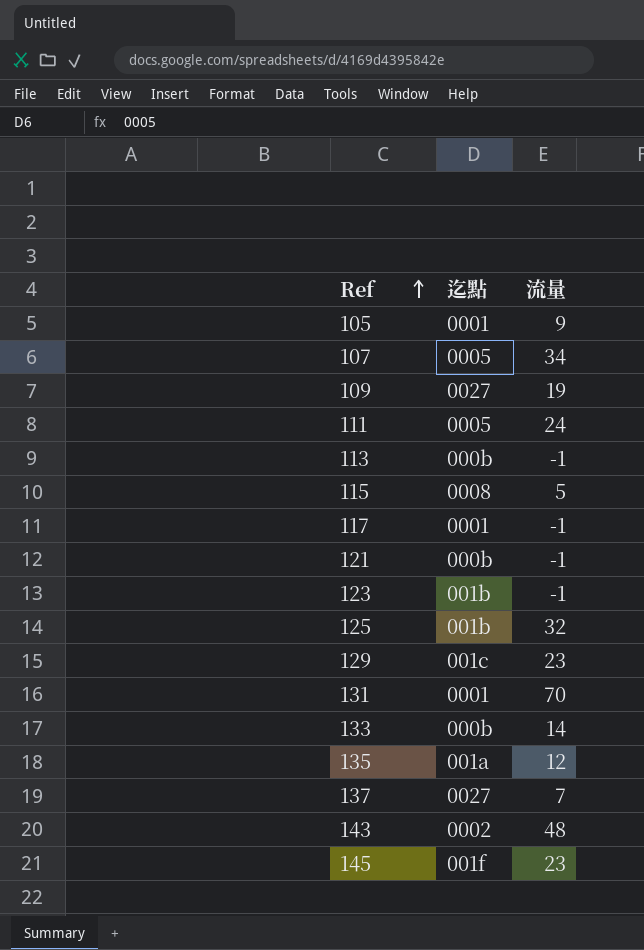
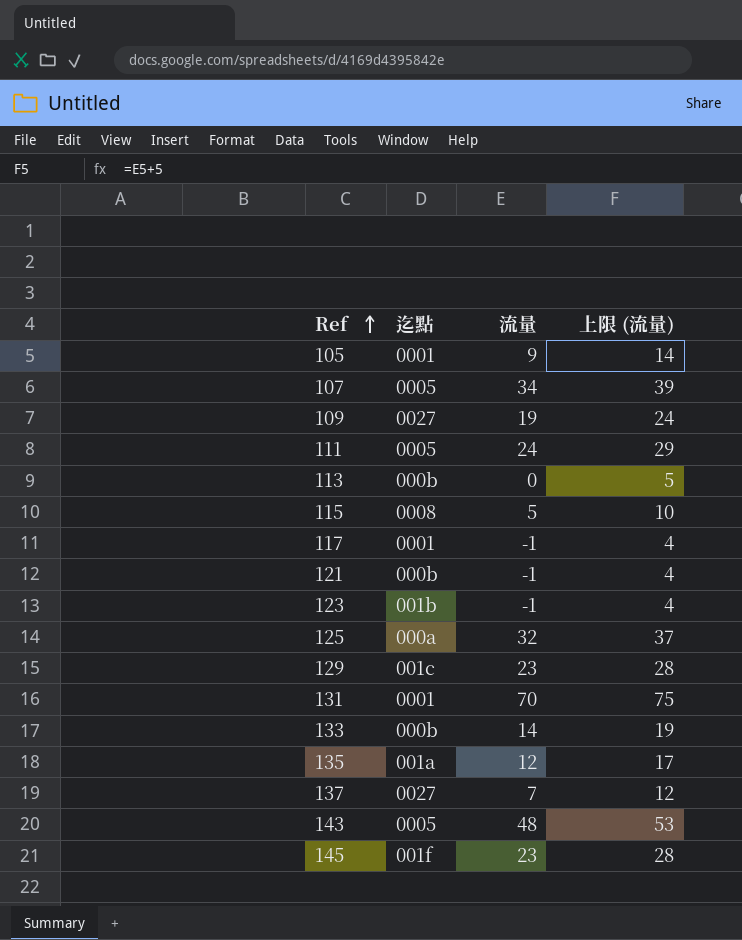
column 上限 (流量) | formula: none -> [流量] + 5
113 | 流量: -1 -> 0
125 | 迄點: 001b -> 000a
143 | 迄點: 0002 -> 0005

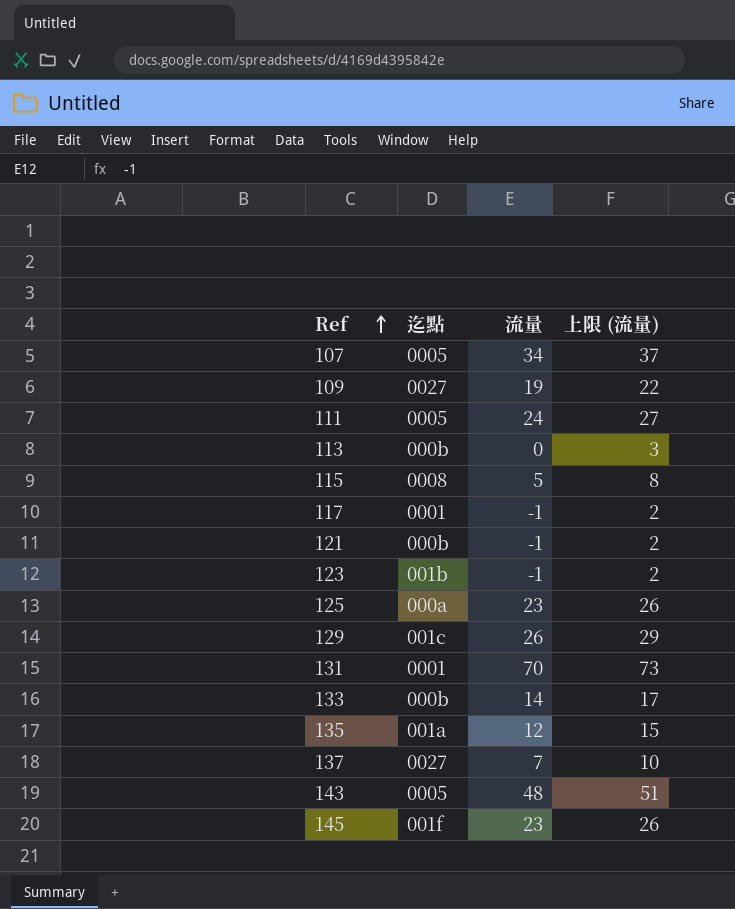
column 上限 (流量) | formula: [流量] + 5 -> [流量] + 3
row 105: 0001 | 9 | 14 -> none
125 | 流量: 32 -> 23
129 | 流量: 23 -> 26

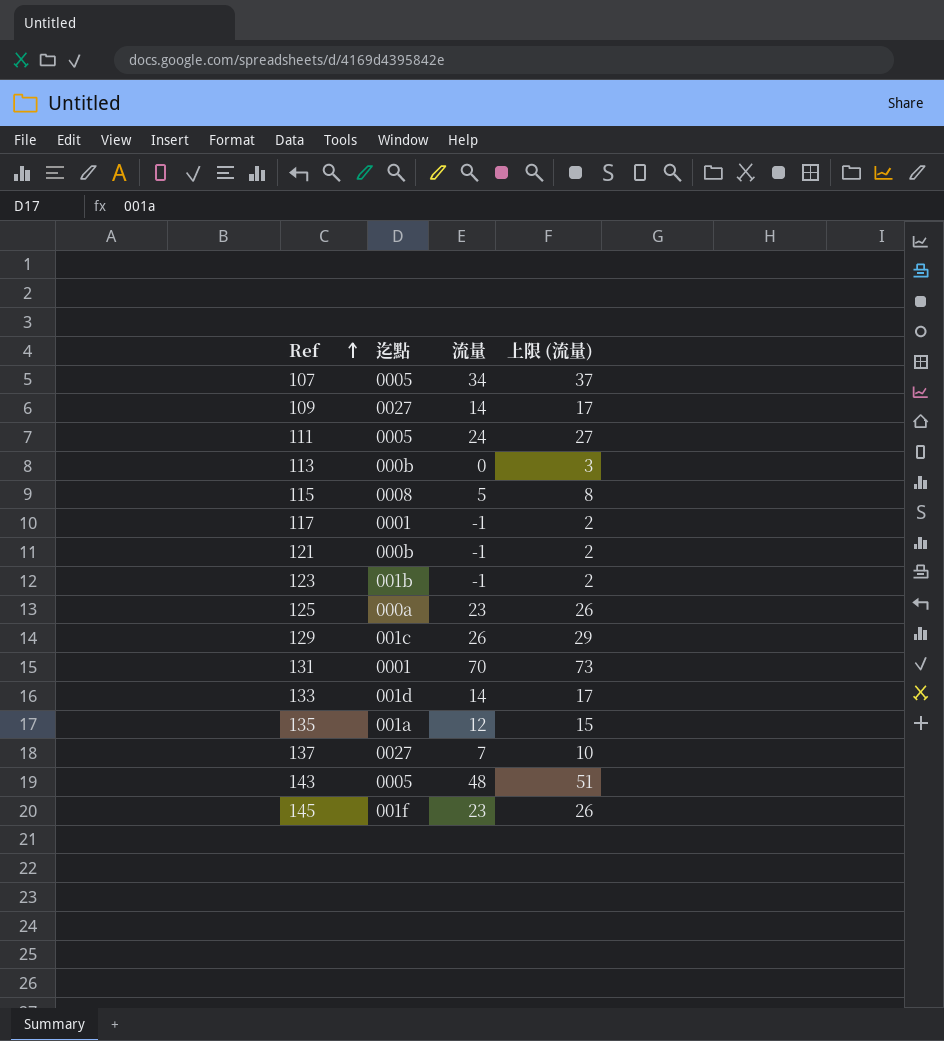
109 | 流量: 19 -> 14
109 | 上限 (流量): 22 -> 17
133 | 迄點: 000b -> 001d

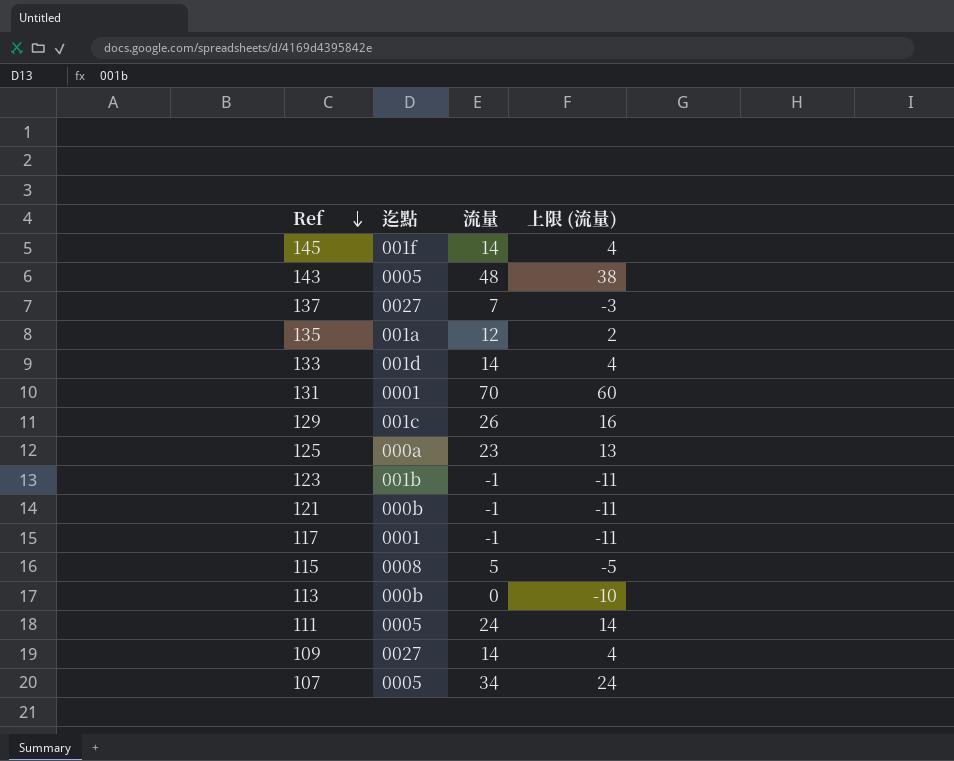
row order: Ref ascending -> Ref descending
column 上限 (流量) | formula: [流量] + 3 -> [流量] - 10
145 | 流量: 23 -> 14

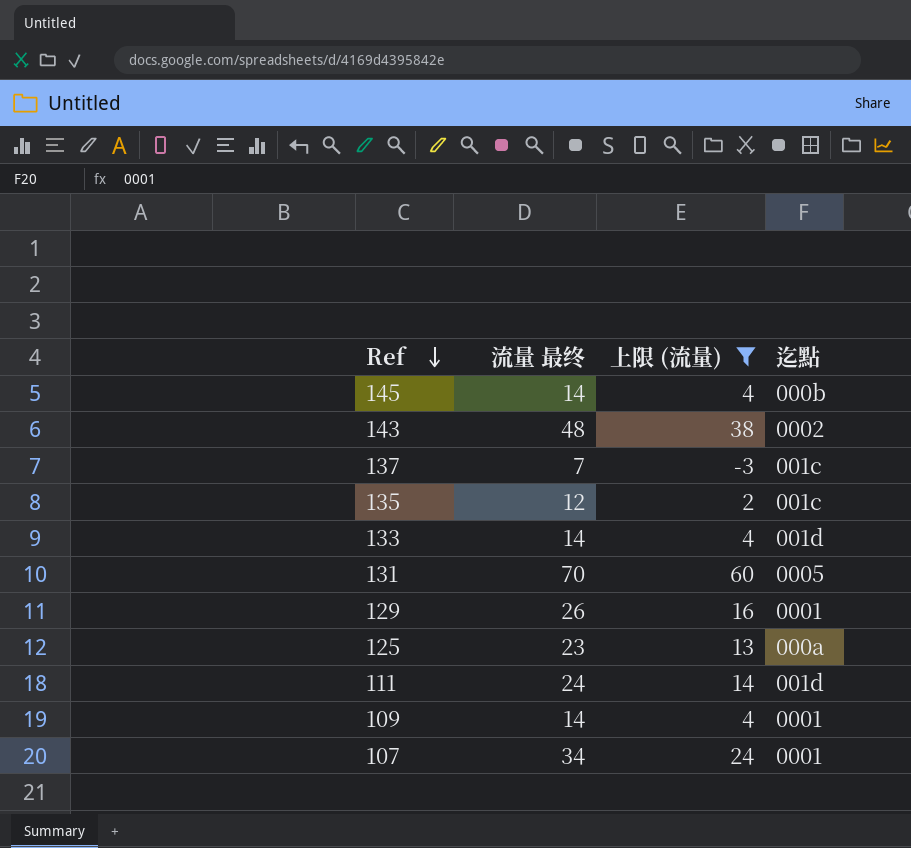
filter: none -> 上限 (流量) >= -3
column name: 流量 -> 流量 最终
column 迄點 | position: 2 -> 4
145 | 迄點: 001f -> 000b
143 | 迄點: 0005 -> 0002
137 | 迄點: 0027 -> 001c
135 | 迄點: 001a -> 001c
131 | 迄點: 0001 -> 0005
129 | 迄點: 001c -> 0001
111 | 迄點: 0005 -> 001d
109 | 迄點: 0027 -> 0001
107 | 迄點: 0005 -> 0001

